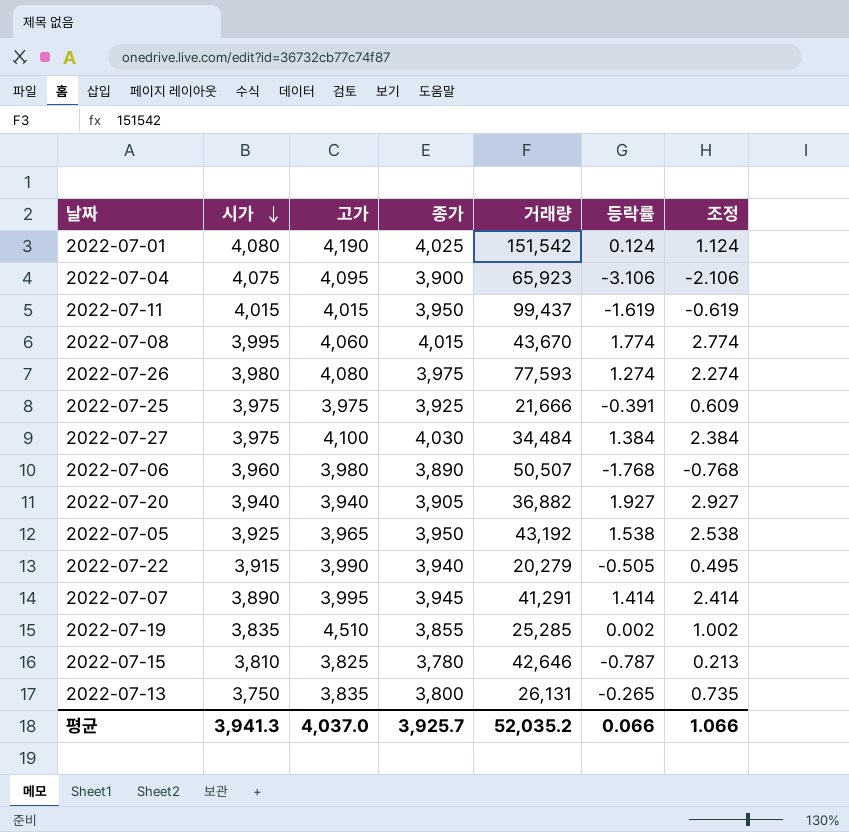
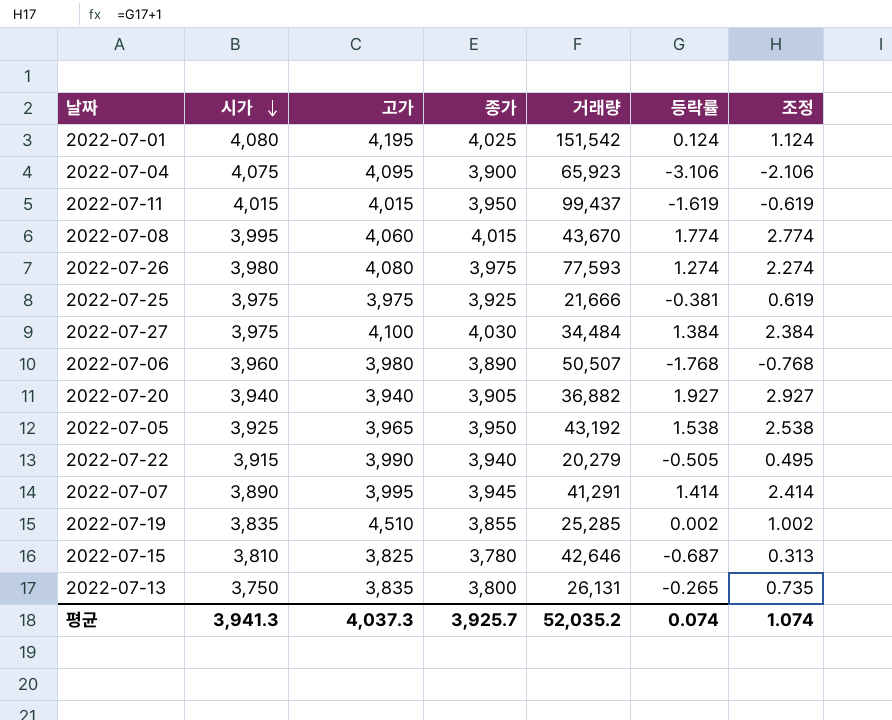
2022-07-01 | 고가: 4,190 -> 4,195
2022-07-25 | 등락률: -0.391 -> -0.381
2022-07-25 | 조정: 0.609 -> 0.619
2022-07-15 | 등락률: -0.787 -> -0.687
2022-07-15 | 조정: 0.213 -> 0.313
평균 | 고가: 4,037.0 -> 4,037.3
평균 | 등락률: 0.066 -> 0.074
평균 | 조정: 1.066 -> 1.074

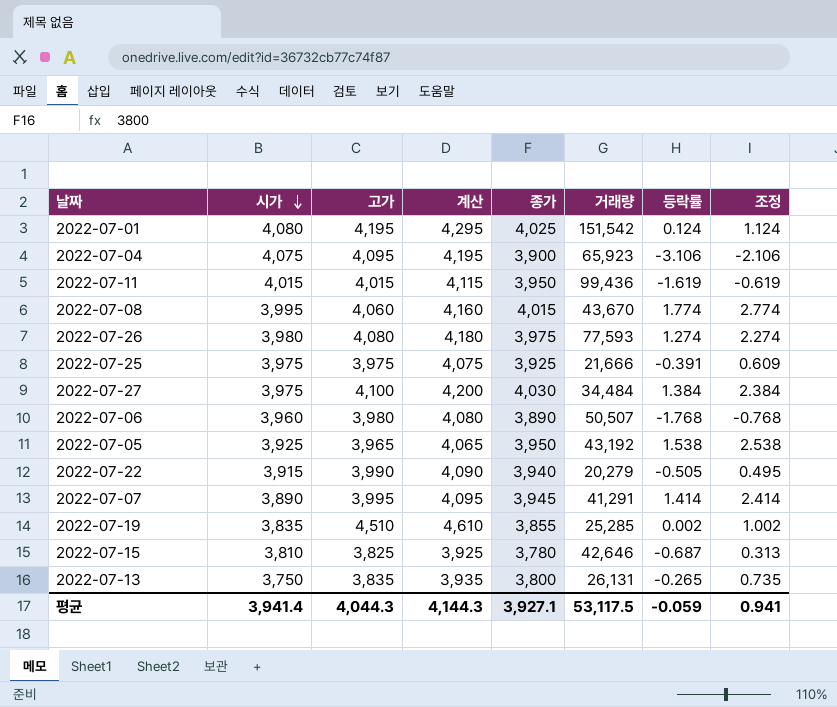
column 계산 | formula: none -> [고가] + 100
row 2022-07-20: 3,940 | 3,940 | 3,905 | 36,882 | 1.927 | 2.927 -> none
2022-07-11 | 거래량: 99,437 -> 99,436
2022-07-25 | 등락률: -0.381 -> -0.391
2022-07-25 | 조정: 0.619 -> 0.609
평균 | 시가: 3,941.3 -> 3,941.4
평균 | 고가: 4,037.3 -> 4,044.3
평균 | 종가: 3,925.7 -> 3,927.1
평균 | 거래량: 52,035.2 -> 53,117.5
평균 | 등락률: 0.074 -> -0.059
평균 | 조정: 1.074 -> 0.941

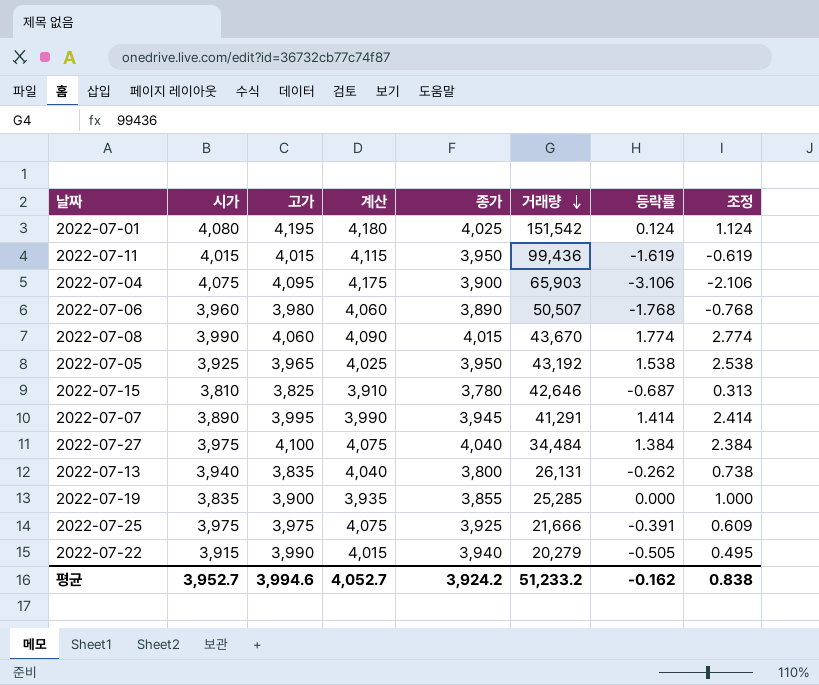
row order: 시가 descending -> 거래량 descending
column 계산 | formula: [고가] + 100 -> [시가] + 100
row 2022-07-26: 3,980 | 4,080 | 4,180 | 3,975 | 77,593 | 1.274 | 2.274 -> none
2022-07-04 | 거래량: 65,923 -> 65,903
2022-07-08 | 시가: 3,995 -> 3,990
2022-07-27 | 종가: 4,030 -> 4,040
2022-07-13 | 시가: 3,750 -> 3,940
2022-07-13 | 등락률: -0.265 -> -0.262
2022-07-13 | 조정: 0.735 -> 0.738
2022-07-19 | 고가: 4,510 -> 3,900
2022-07-19 | 등락률: 0.002 -> 0.000
2022-07-19 | 조정: 1.002 -> 1.000
평균 | 시가: 3,941.4 -> 3,952.7
평균 | 고가: 4,044.3 -> 3,994.6
평균 | 계산: 4,144.3 -> 4,052.7
평균 | 종가: 3,927.1 -> 3,924.2
평균 | 거래량: 53,117.5 -> 51,233.2
평균 | 등락률: -0.059 -> -0.162
평균 | 조정: 0.941 -> 0.838

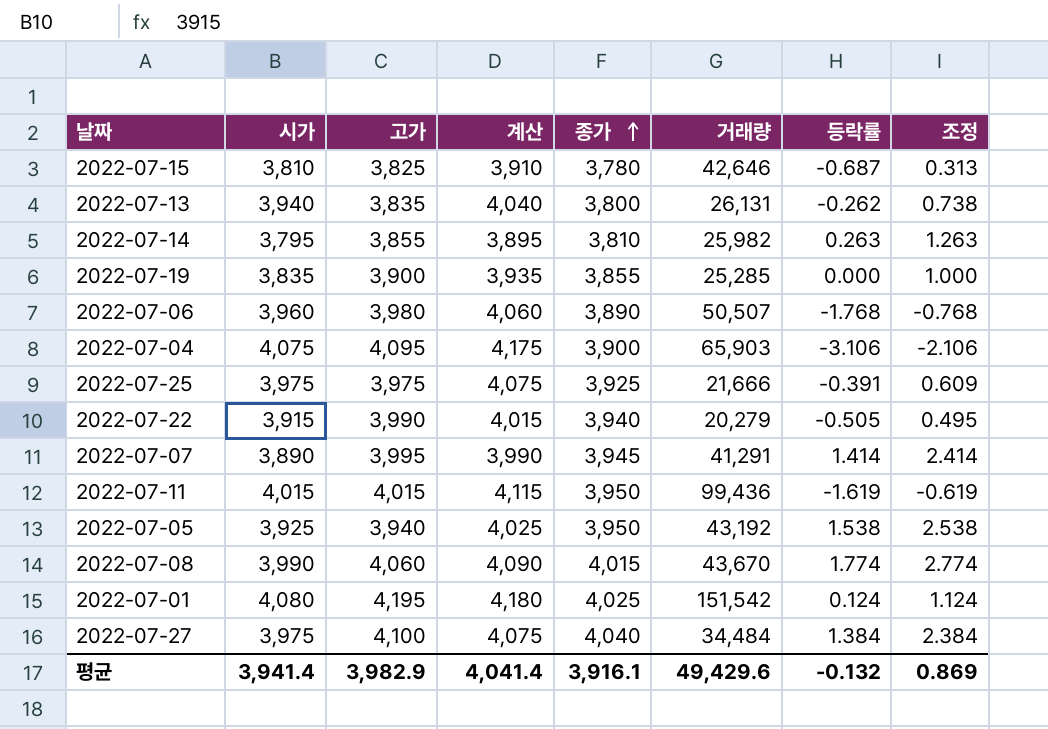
row order: 거래량 descending -> 종가 ascending
row 2022-07-14: none -> 3,795 | 3,855 | 3,895 | 3,810 | 25,982 | 0.263 | 1.263
2022-07-05 | 고가: 3,965 -> 3,940
평균 | 시가: 3,952.7 -> 3,941.4
평균 | 고가: 3,994.6 -> 3,982.9
평균 | 계산: 4,052.7 -> 4,041.4
평균 | 종가: 3,924.2 -> 3,916.1
평균 | 거래량: 51,233.2 -> 49,429.6
평균 | 등락률: -0.162 -> -0.132
평균 | 조정: 0.838 -> 0.869

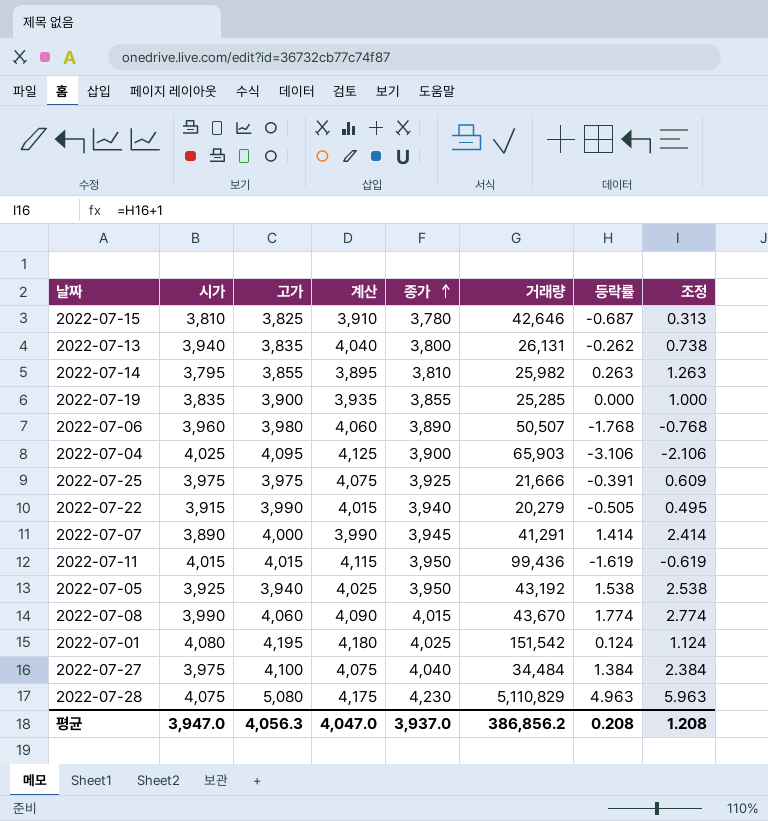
2022-07-04 | 시가: 4,075 -> 4,025
2022-07-04 | 계산: 4,175 -> 4,125
2022-07-07 | 고가: 3,995 -> 4,000
row 2022-07-28: none -> 4,075 | 5,080 | 4,175 | 4,230 | 5,110,829 | 4.963 | 5.963
평균 | 시가: 3,941.4 -> 3,947.0
평균 | 고가: 3,982.9 -> 4,056.3
평균 | 계산: 4,041.4 -> 4,047.0
평균 | 종가: 3,916.1 -> 3,937.0
평균 | 거래량: 49,429.6 -> 386,856.2
평균 | 등락률: -0.132 -> 0.208
평균 | 조정: 0.869 -> 1.208

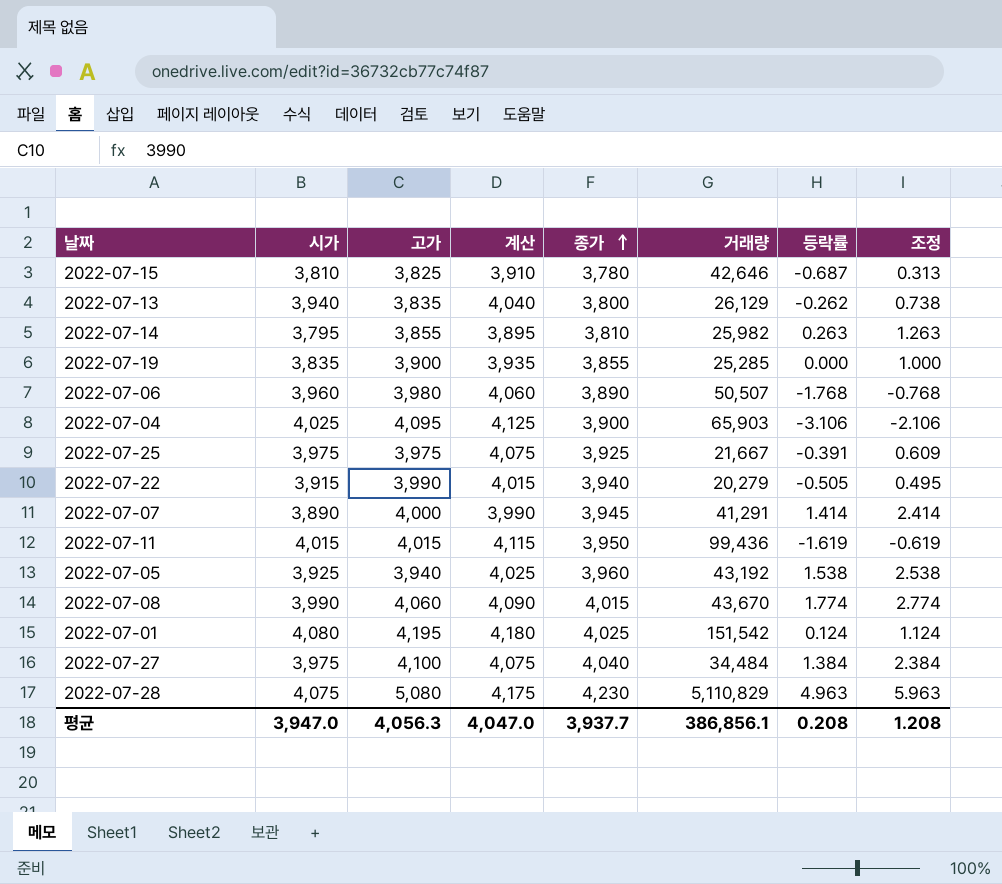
2022-07-13 | 거래량: 26,131 -> 26,129
2022-07-25 | 거래량: 21,666 -> 21,667
2022-07-05 | 종가: 3,950 -> 3,960
평균 | 종가: 3,937.0 -> 3,937.7
평균 | 거래량: 386,856.2 -> 386,856.1

